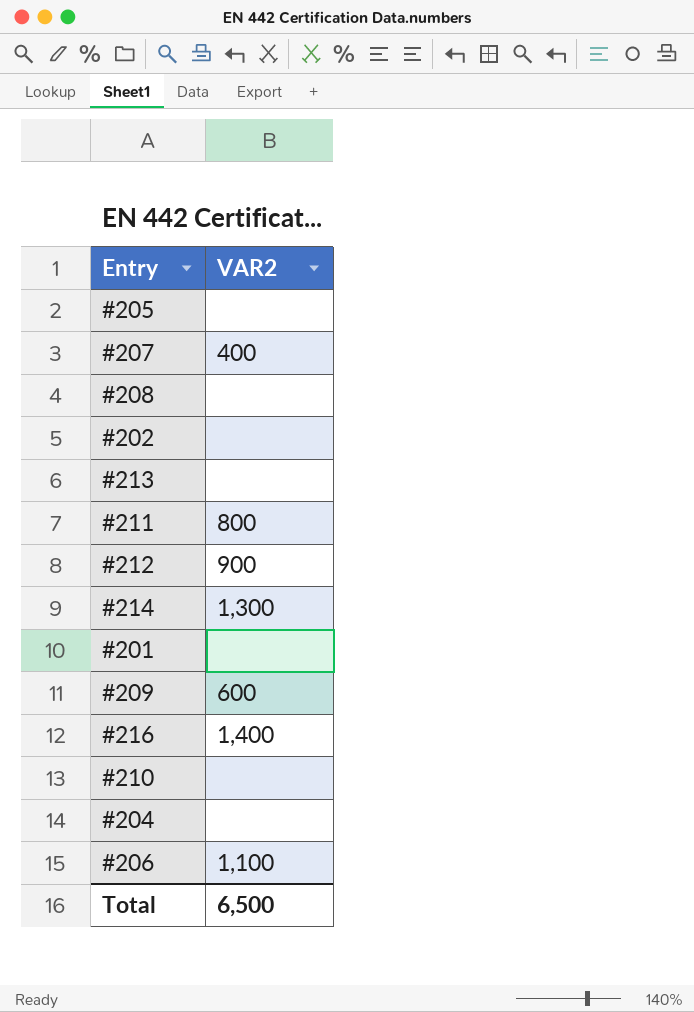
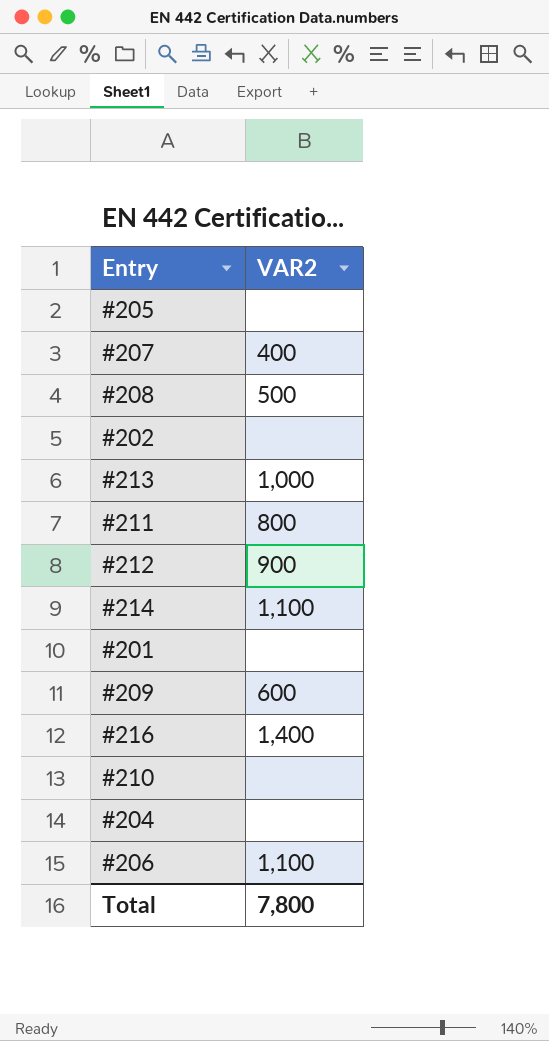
#208 | VAR2: none -> 500
#213 | VAR2: none -> 1,000
#214 | VAR2: 1,300 -> 1,100
Total | VAR2: 6,500 -> 7,800

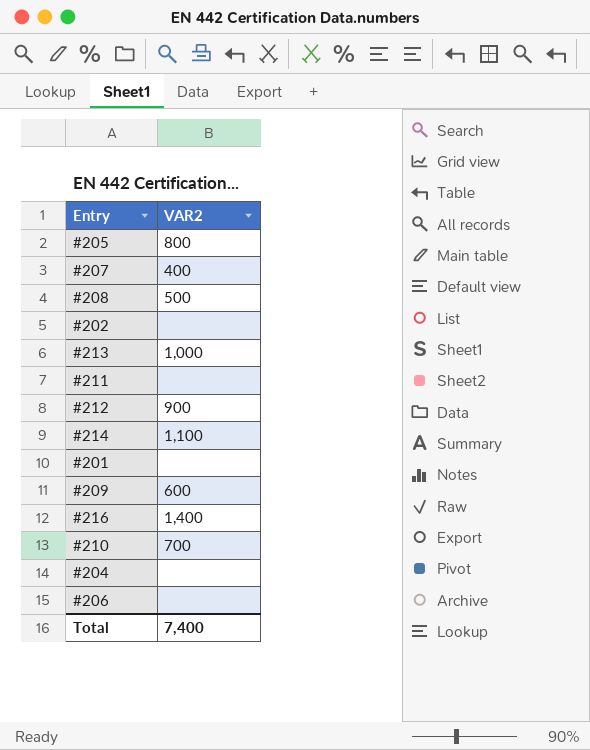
#205 | VAR2: none -> 800
#211 | VAR2: 800 -> none
#210 | VAR2: none -> 700
#206 | VAR2: 1,100 -> none
Total | VAR2: 7,800 -> 7,400

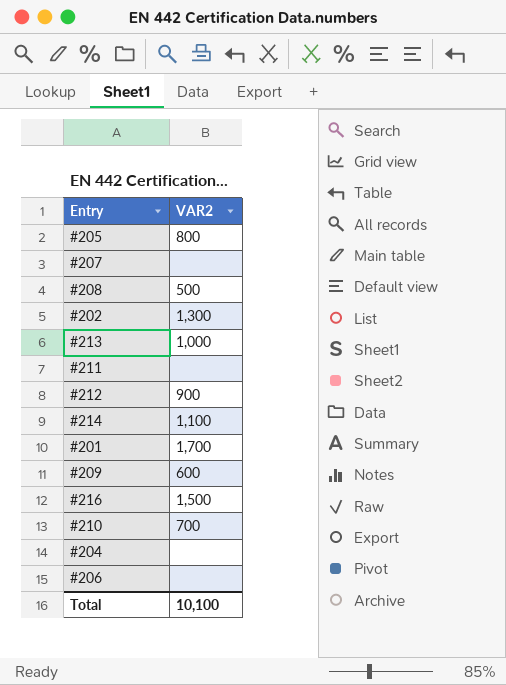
#207 | VAR2: 400 -> none
#202 | VAR2: none -> 1,300
#201 | VAR2: none -> 1,700
#216 | VAR2: 1,400 -> 1,500
Total | VAR2: 7,400 -> 10,100

